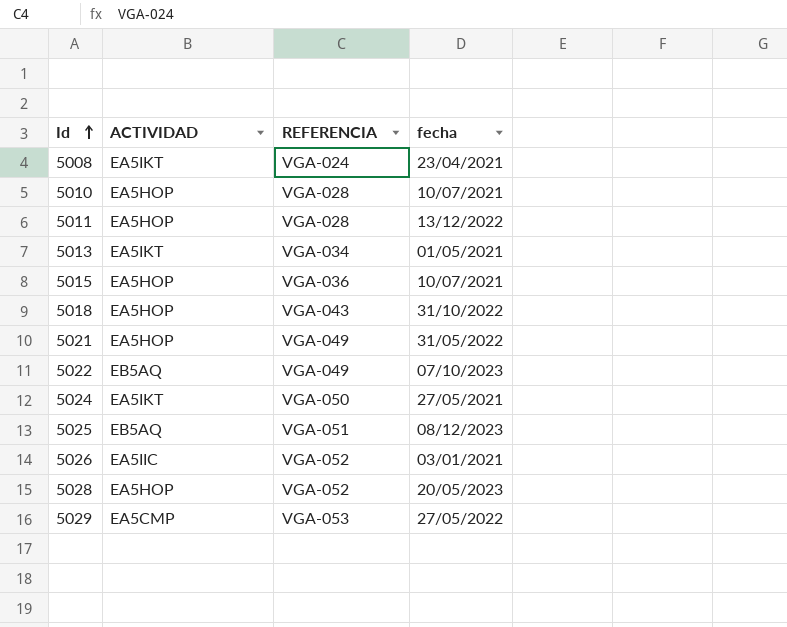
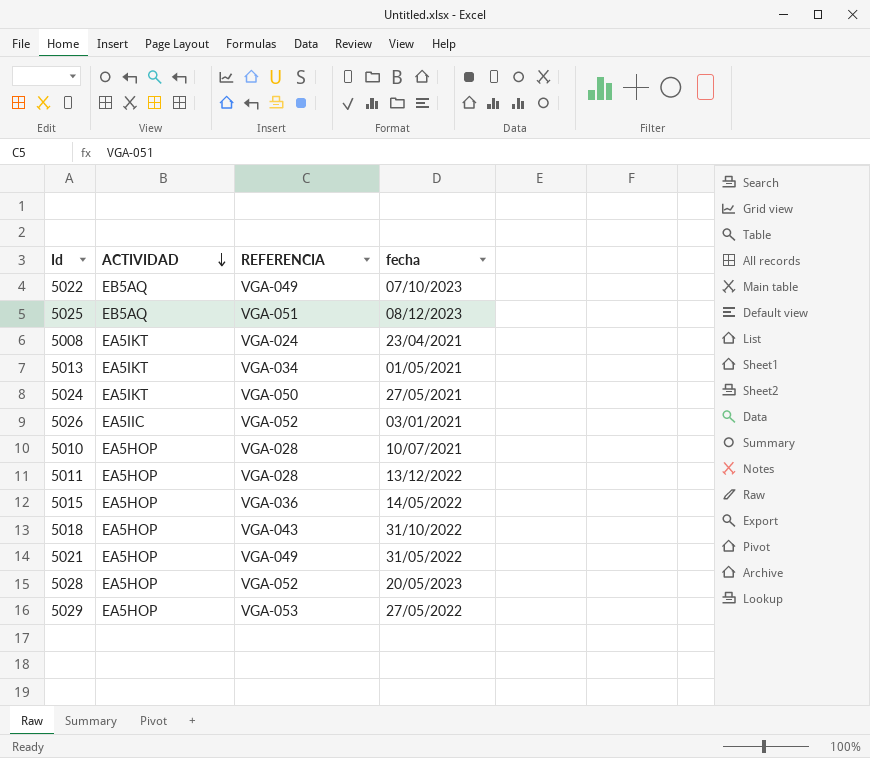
row order: Id ascending -> ACTIVIDAD descending
5015 | fecha: 10/07/2021 -> 14/05/2022
5029 | ACTIVIDAD: EA5CMP -> EA5HOP

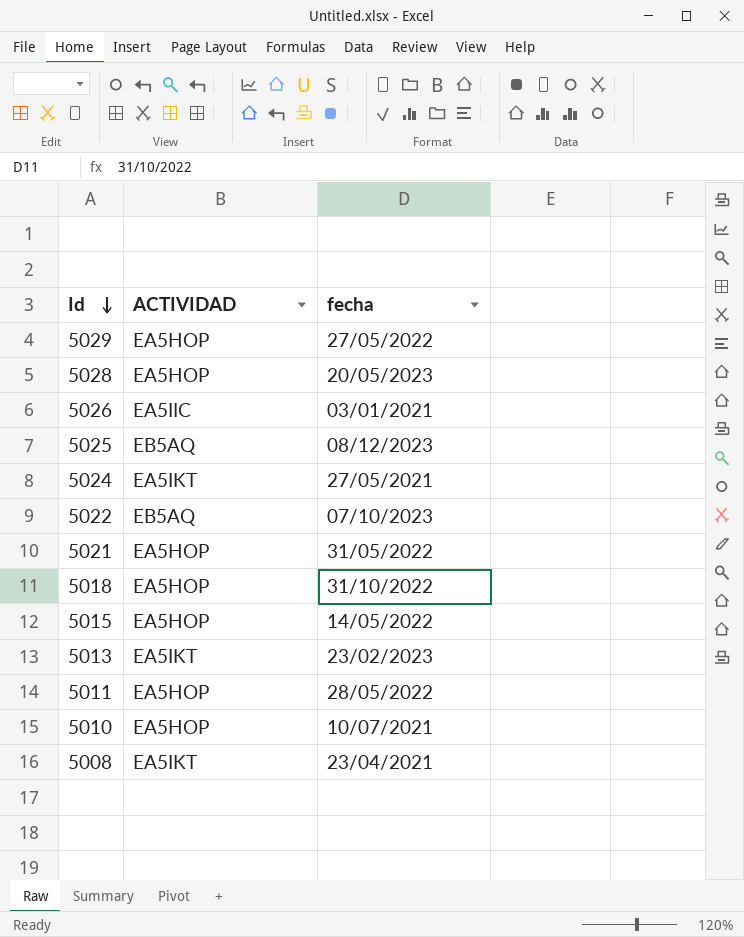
row order: ACTIVIDAD descending -> Id descending
column REFERENCIA | position: 3 -> none
5013 | fecha: 01/05/2021 -> 23/02/2023
5011 | fecha: 13/12/2022 -> 28/05/2022

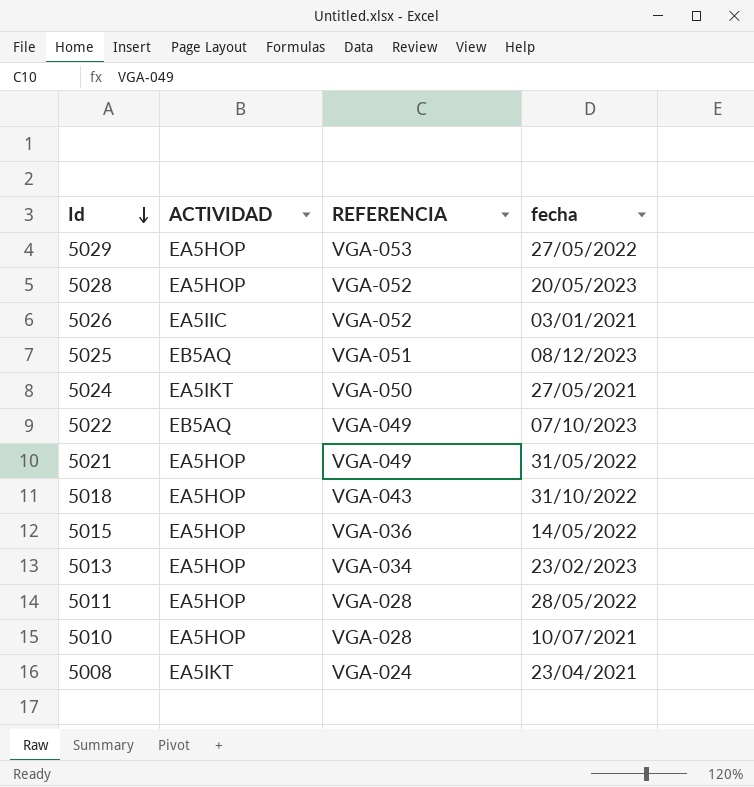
column REFERENCIA | position: none -> 3
5013 | ACTIVIDAD: EA5IKT -> EA5HOP

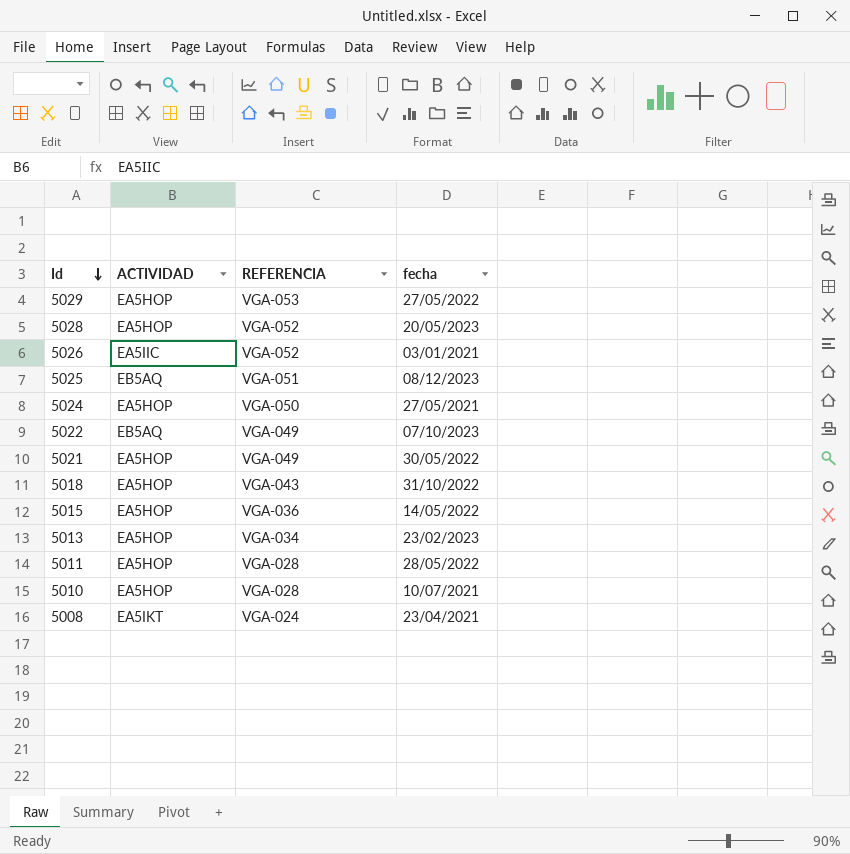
5024 | ACTIVIDAD: EA5IKT -> EA5HOP
5021 | fecha: 31/05/2022 -> 30/05/2022

